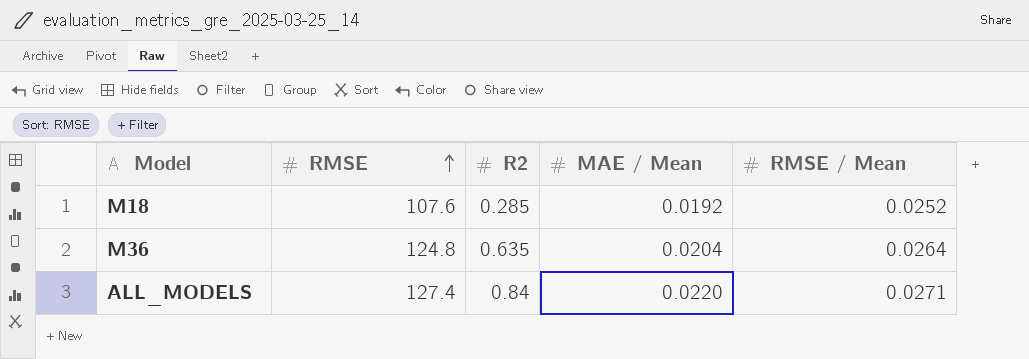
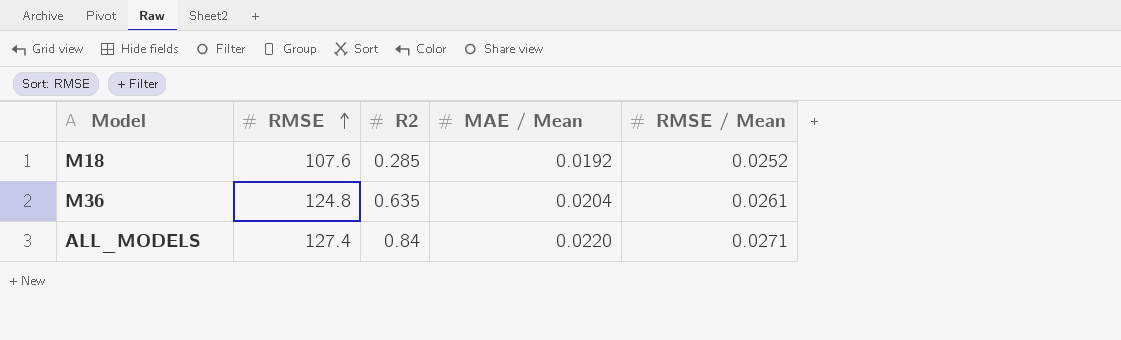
M36 | RMSE / Mean: 0.0264 -> 0.0261

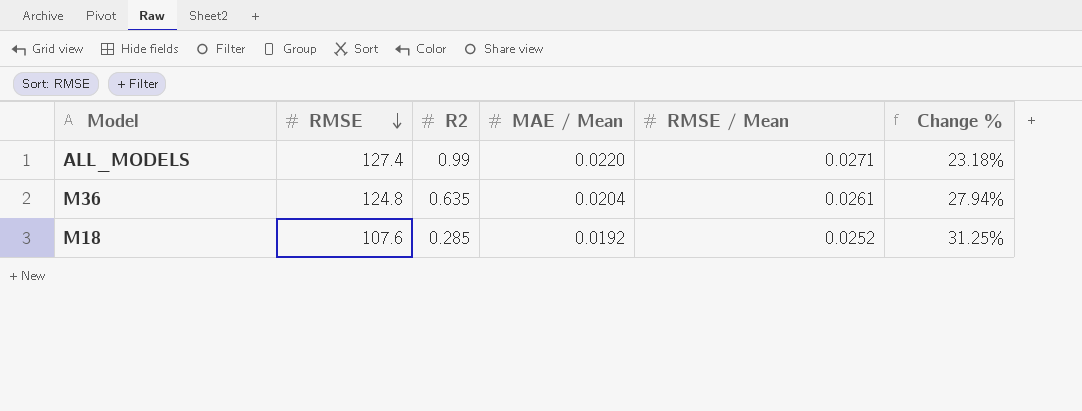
row order: RMSE ascending -> RMSE descending
column Change % | formula: none -> ([RMSE / Mean] - [MAE / Mean]) / [MAE / Mean]
ALL_MODELS | R2: 0.84 -> 0.99

